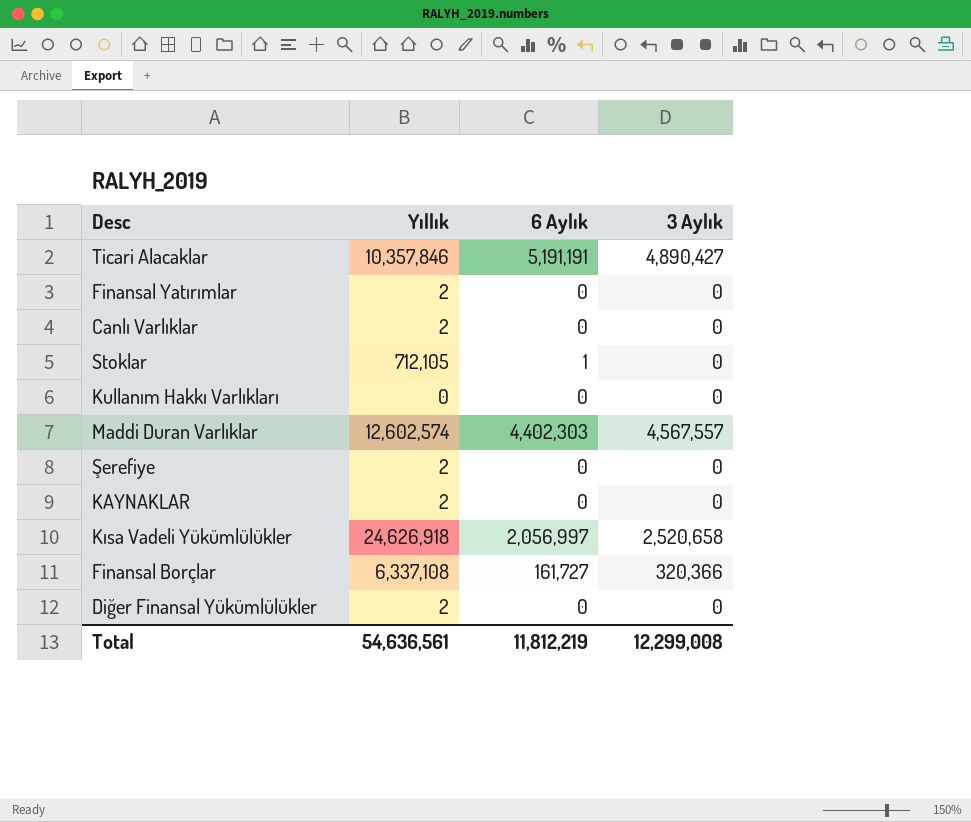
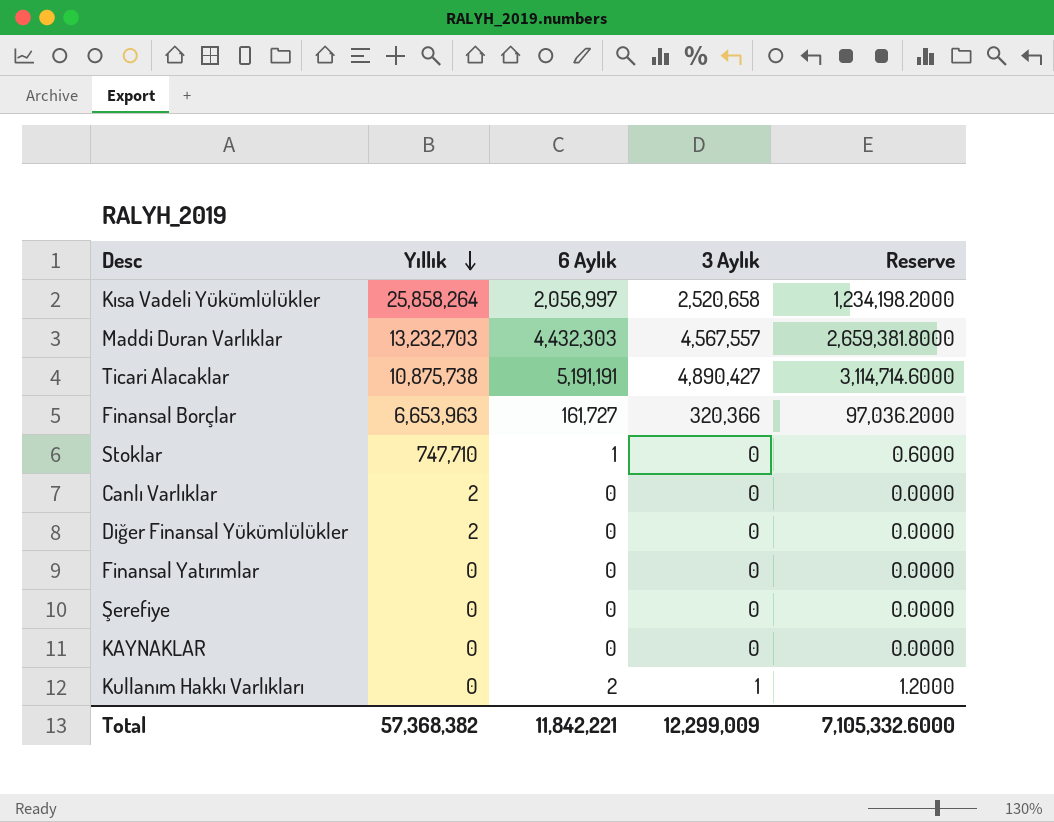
row order: none -> Yıllık descending
column Reserve | formula: none -> [6 Aylık] * 0.6
Kısa Vadeli Yükümlülükler | Yıllık: 24,626,918 -> 25,858,264
Maddi Duran Varlıklar | Yıllık: 12,602,574 -> 13,232,703
Maddi Duran Varlıklar | 6 Aylık: 4,402,303 -> 4,432,303
Ticari Alacaklar | Yıllık: 10,357,846 -> 10,875,738
Finansal Borçlar | Yıllık: 6,337,108 -> 6,653,963
Stoklar | Yıllık: 712,105 -> 747,710
Finansal Yatırımlar | Yıllık: 2 -> 0
Şerefiye | Yıllık: 2 -> 0
KAYNAKLAR | Yıllık: 2 -> 0
Kullanım Hakkı Varlıkları | 6 Aylık: 0 -> 2
Kullanım Hakkı Varlıkları | 3 Aylık: 0 -> 1
Total | Yıllık: 54,636,561 -> 57,368,382
Total | 6 Aylık: 11,812,219 -> 11,842,221
Total | 3 Aylık: 12,299,008 -> 12,299,009

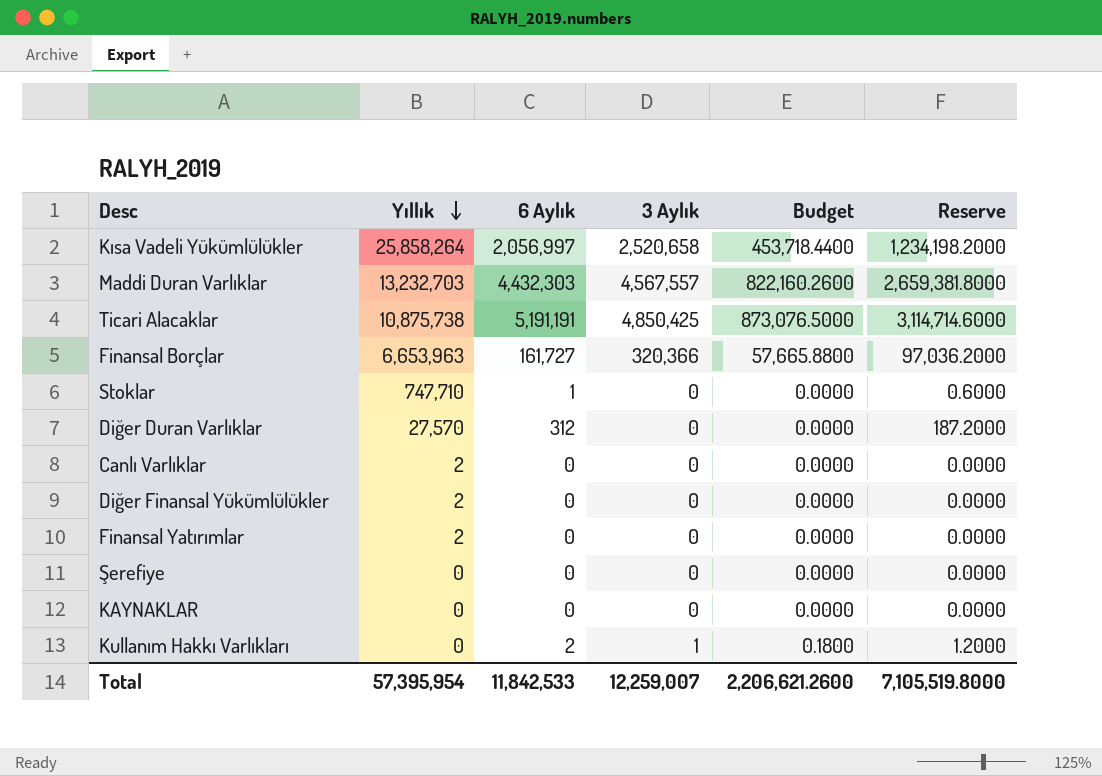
column Budget | formula: none -> [3 Aylık] * 0.18
Ticari Alacaklar | 3 Aylık: 4,890,427 -> 4,850,425
row Diğer Duran Varlıklar: none -> 27,570 | 312 | 0 | 0.0000 | 187.2000
Finansal Yatırımlar | Yıllık: 0 -> 2
Total | Yıllık: 57,368,382 -> 57,395,954
Total | 6 Aylık: 11,842,221 -> 11,842,533
Total | 3 Aylık: 12,299,009 -> 12,259,007
Total | Reserve: 7,105,332.6000 -> 7,105,519.8000

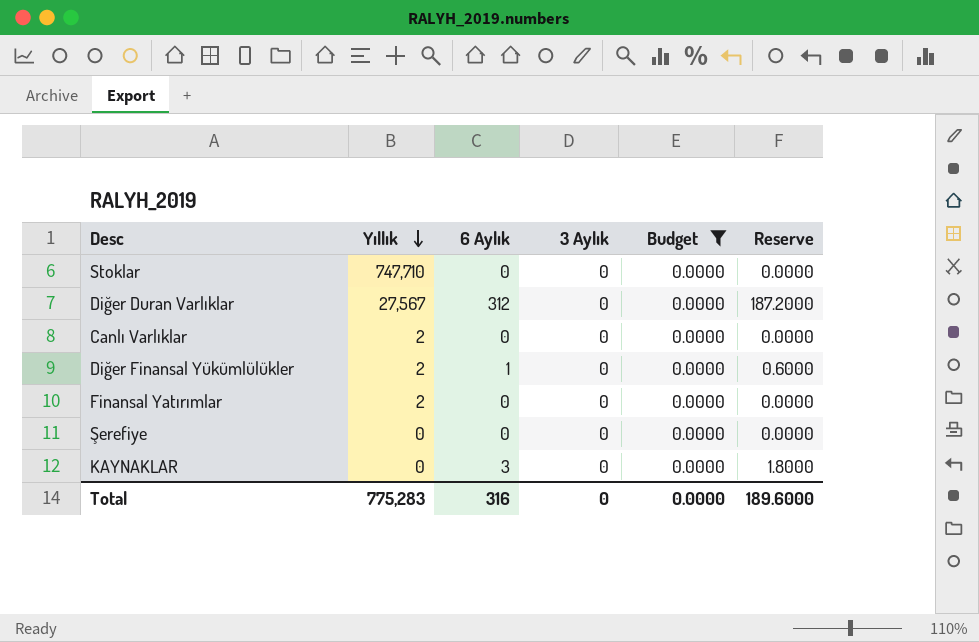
filter: none -> Budget = 0.0000
Stoklar | 6 Aylık: 1 -> 0
Stoklar | Reserve: 0.6000 -> 0.0000
Diğer Duran Varlıklar | Yıllık: 27,570 -> 27,567
Diğer Finansal Yükümlülükler | 6 Aylık: 0 -> 1
Diğer Finansal Yükümlülükler | Reserve: 0.0000 -> 0.6000
KAYNAKLAR | 6 Aylık: 0 -> 3
KAYNAKLAR | Reserve: 0.0000 -> 1.8000
Total | Yıllık: 57,395,954 -> 775,283
Total | 6 Aylık: 11,842,533 -> 316
Total | 3 Aylık: 12,259,007 -> 0
Total | Budget: 2,206,621.2600 -> 0.0000
Total | Reserve: 7,105,519.8000 -> 189.6000

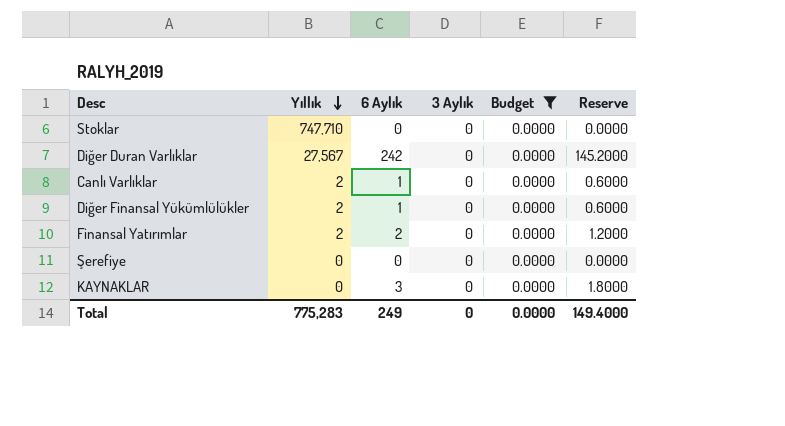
Diğer Duran Varlıklar | 6 Aylık: 312 -> 242
Diğer Duran Varlıklar | Reserve: 187.2000 -> 145.2000
Canlı Varlıklar | 6 Aylık: 0 -> 1
Canlı Varlıklar | Reserve: 0.0000 -> 0.6000
Finansal Yatırımlar | 6 Aylık: 0 -> 2
Finansal Yatırımlar | Reserve: 0.0000 -> 1.2000
Total | 6 Aylık: 316 -> 249
Total | Reserve: 189.6000 -> 149.4000

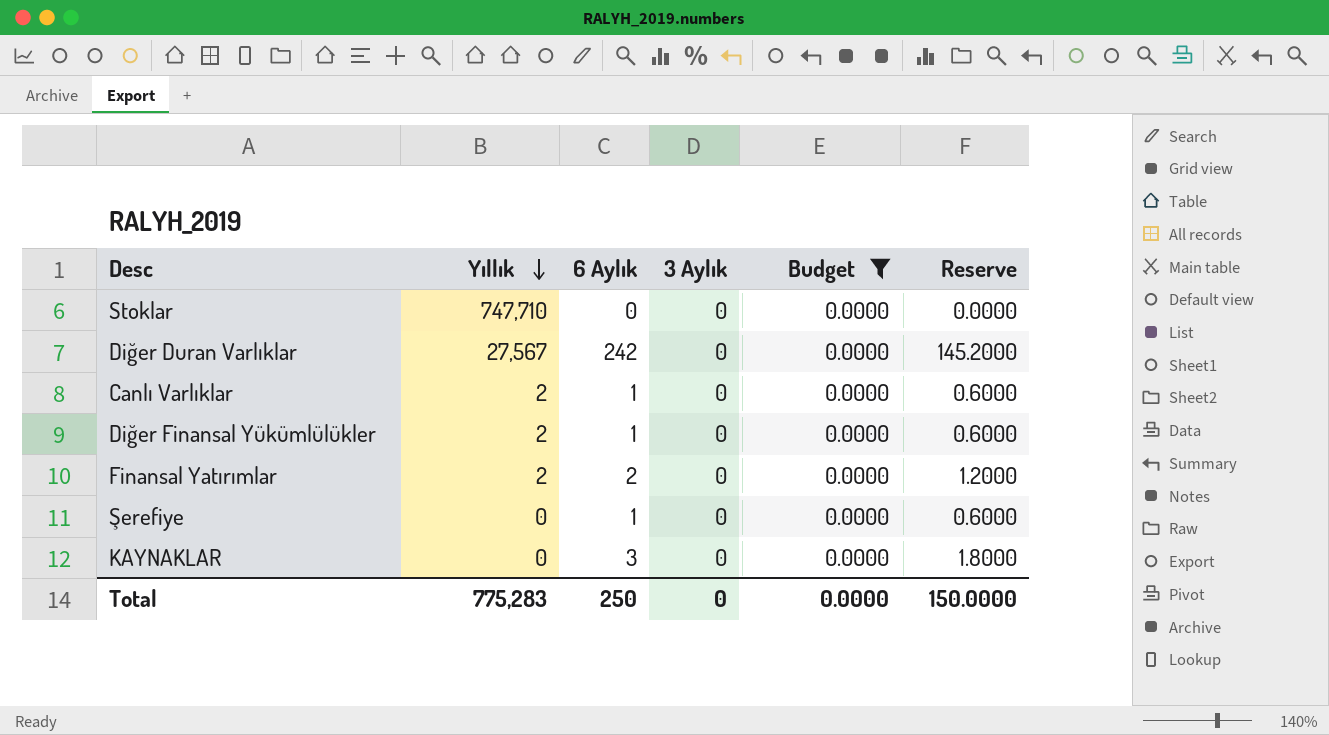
Şerefiye | 6 Aylık: 0 -> 1
Şerefiye | Reserve: 0.0000 -> 0.6000
Total | 6 Aylık: 249 -> 250
Total | Reserve: 149.4000 -> 150.0000

